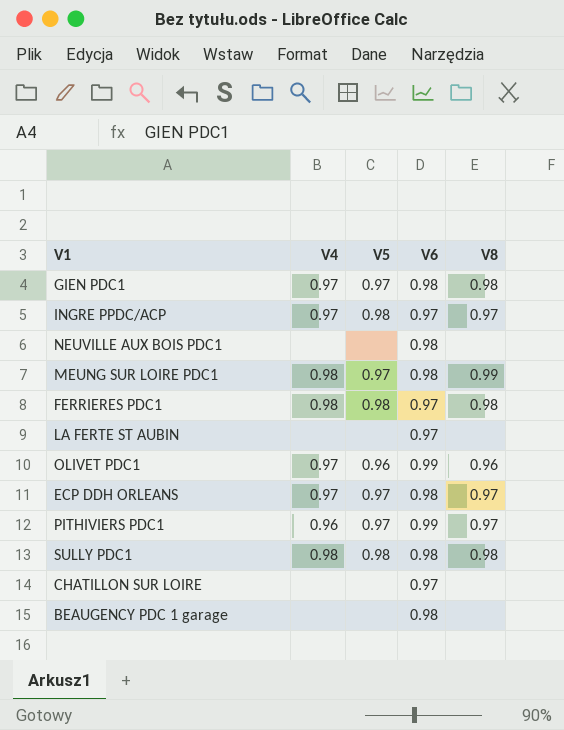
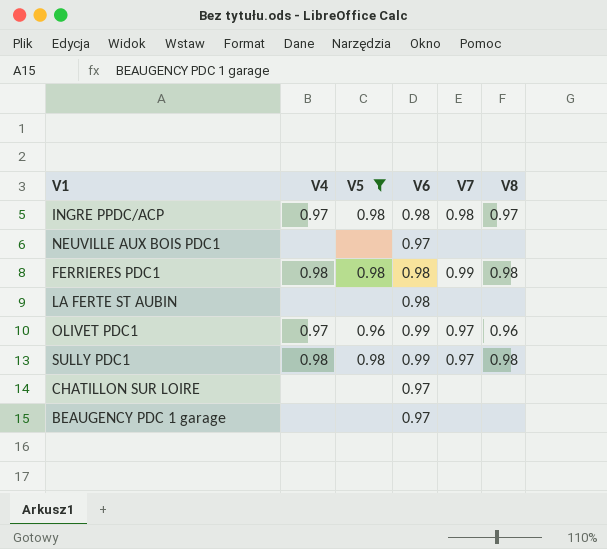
filter: none -> V5 != 0.97
column V7 | position: none -> 5
INGRE PPDC/ACP | V6: 0.97 -> 0.98
NEUVILLE AUX BOIS PDC1 | V6: 0.98 -> 0.97
FERRIERES PDC1 | V6: 0.97 -> 0.98
LA FERTE ST AUBIN | V6: 0.97 -> 0.98
SULLY PDC1 | V6: 0.98 -> 0.99
BEAUGENCY PDC 1 garage | V6: 0.98 -> 0.97

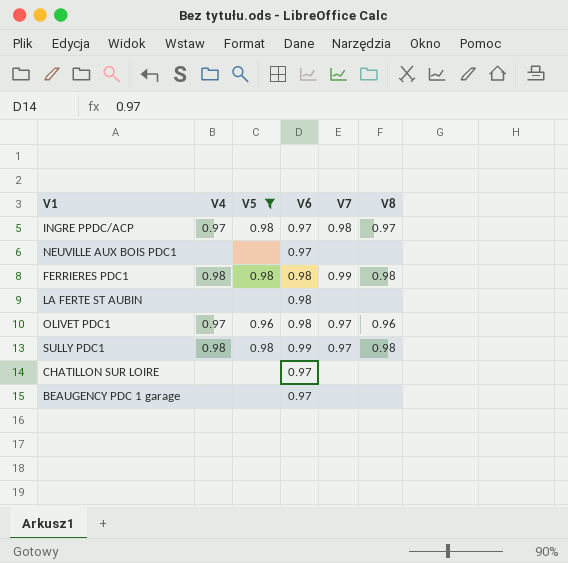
INGRE PPDC/ACP | V6: 0.98 -> 0.97
OLIVET PDC1 | V6: 0.99 -> 0.98

